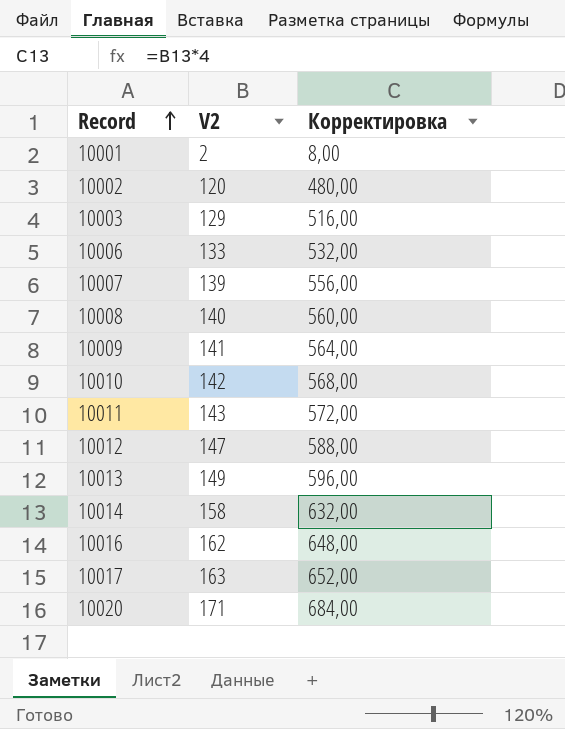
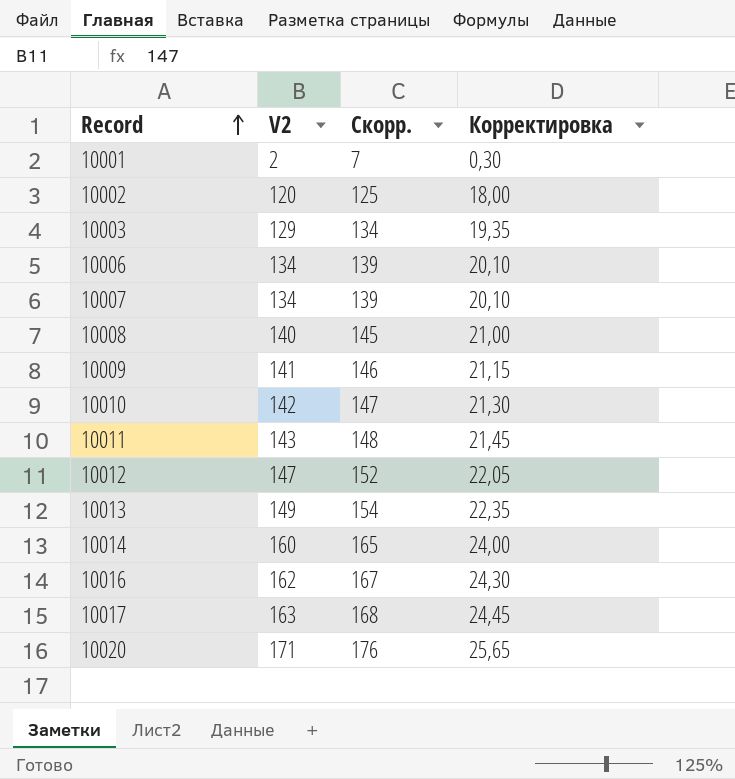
column Скорр. | formula: none -> [V2] + 5
column Корректировка | formula: [V2] * 4 -> [V2] * 0,15
10006 | V2: 133 -> 134
10007 | V2: 139 -> 134
10014 | V2: 158 -> 160

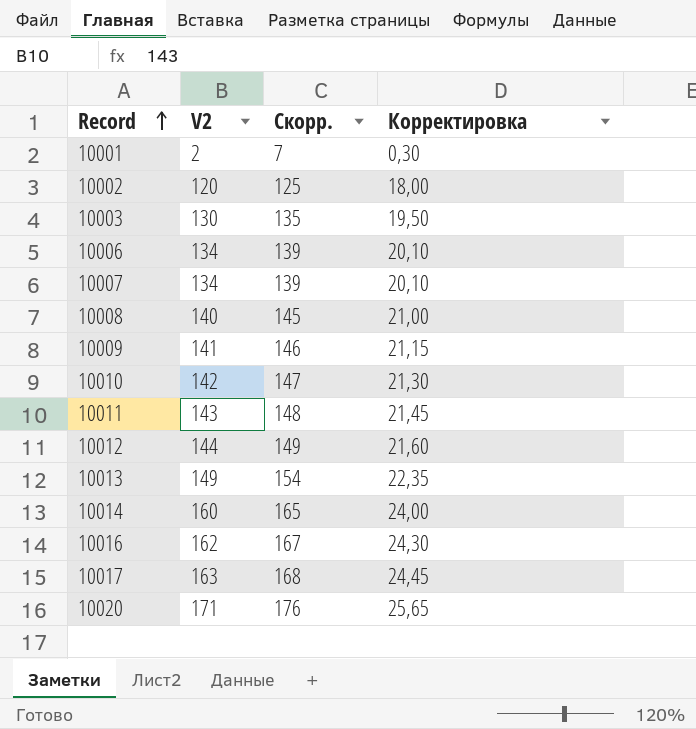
10003 | V2: 129 -> 130
10003 | Скорр.: 134 -> 135
10003 | Корректировка: 19,35 -> 19,50
10012 | V2: 147 -> 144
10012 | Скорр.: 152 -> 149
10012 | Корректировка: 22,05 -> 21,60

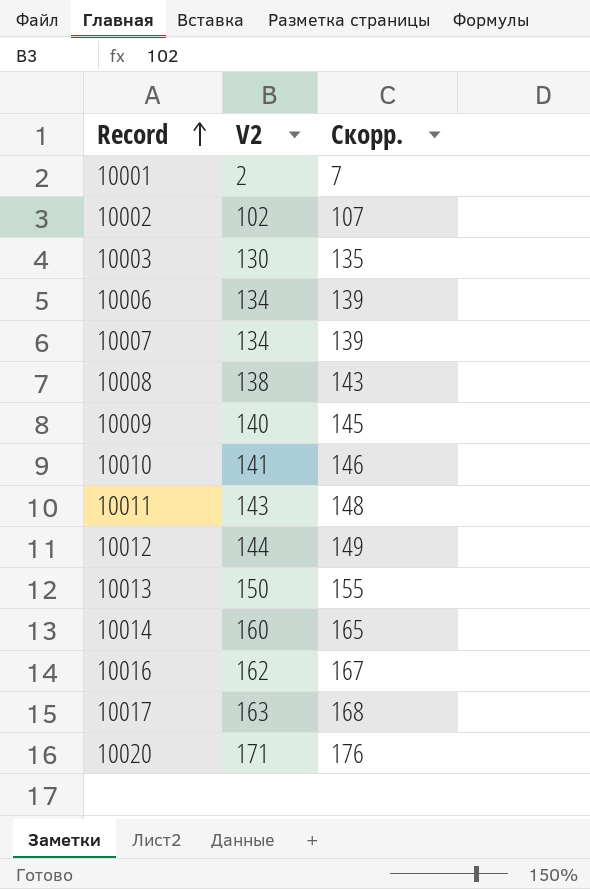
column Корректировка | formula: [V2] * 0,15 -> none
10002 | V2: 120 -> 102
10002 | Скорр.: 125 -> 107
10008 | V2: 140 -> 138
10008 | Скорр.: 145 -> 143
10009 | V2: 141 -> 140
10009 | Скорр.: 146 -> 145
10010 | V2: 142 -> 141
10010 | Скорр.: 147 -> 146
10013 | V2: 149 -> 150
10013 | Скорр.: 154 -> 155

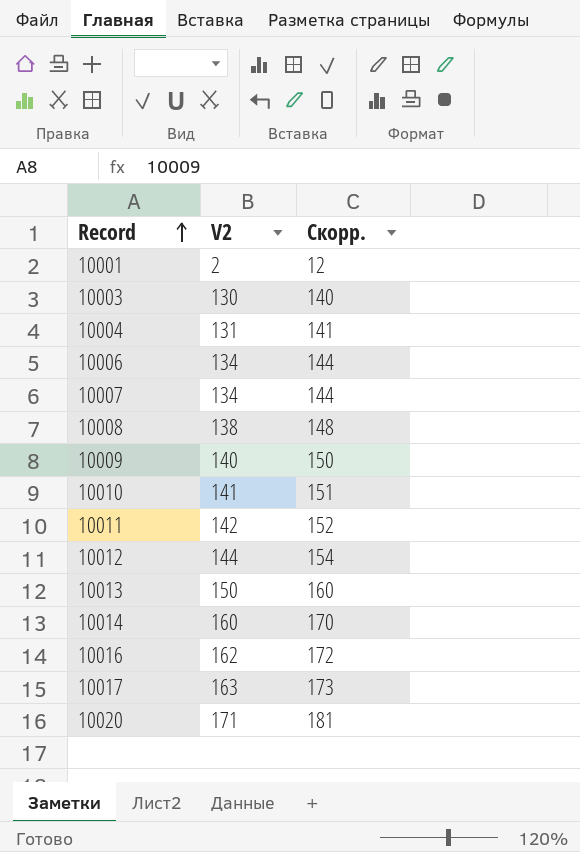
column Скорр. | formula: [V2] + 5 -> [V2] + 10
row 10002: 102 | 107 -> none
row 10004: none -> 131 | 141
10011 | V2: 143 -> 142

